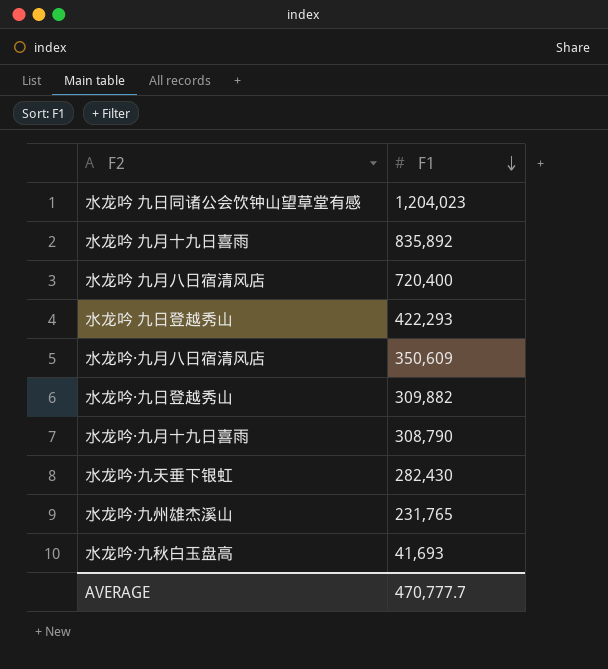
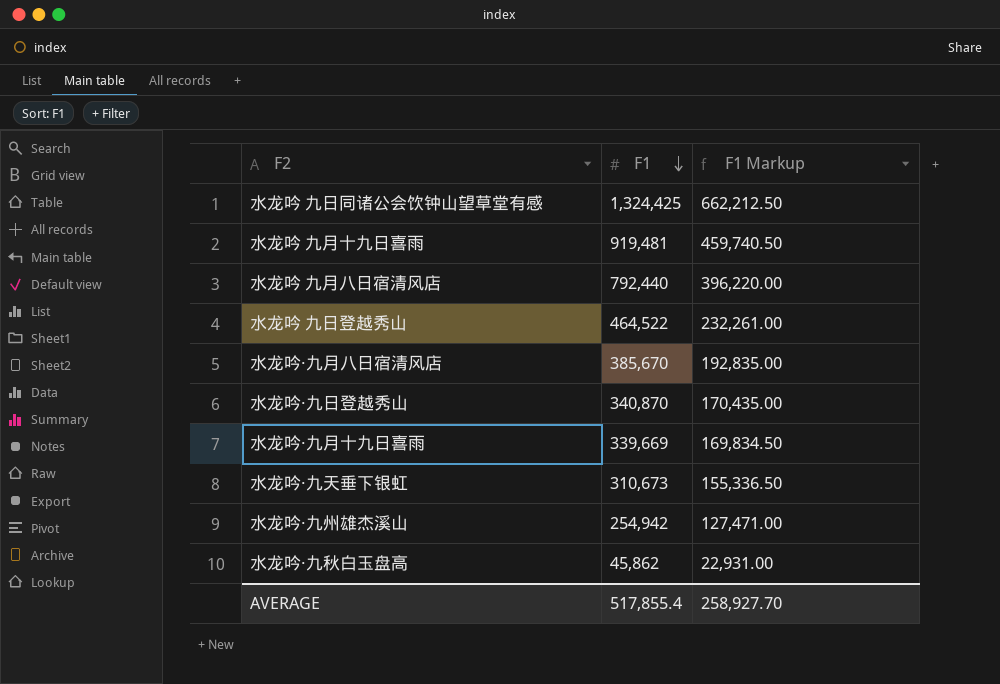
column F1 Markup | formula: none -> [F1] * 0.5
水龙吟 九日同诸公会饮钟山望草堂有感 | F1: 1,204,023 -> 1,324,425
水龙吟 九月十九日喜雨 | F1: 835,892 -> 919,481
水龙吟 九月八日宿清风店 | F1: 720,400 -> 792,440
水龙吟 九日登越秀山 | F1: 422,293 -> 464,522
水龙吟·九月八日宿清风店 | F1: 350,609 -> 385,670
水龙吟·九日登越秀山 | F1: 309,882 -> 340,870
水龙吟·九月十九日喜雨 | F1: 308,790 -> 339,669
水龙吟·九天垂下银虹 | F1: 282,430 -> 310,673
水龙吟·九州雄杰溪山 | F1: 231,765 -> 254,942
水龙吟·九秋白玉盘高 | F1: 41,693 -> 45,862
AVERAGE | F1: 470,777.7 -> 517,855.4

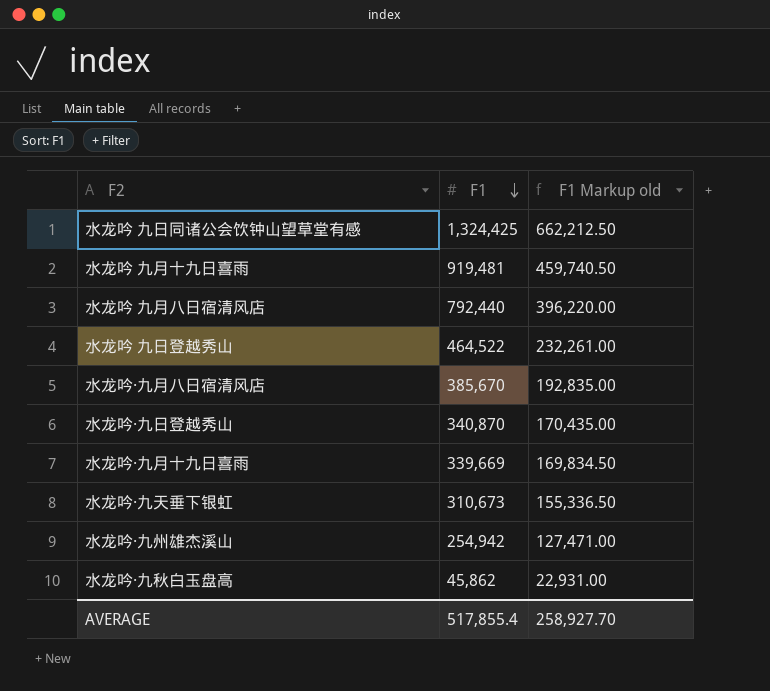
column name: F1 Markup -> F1 Markup old

